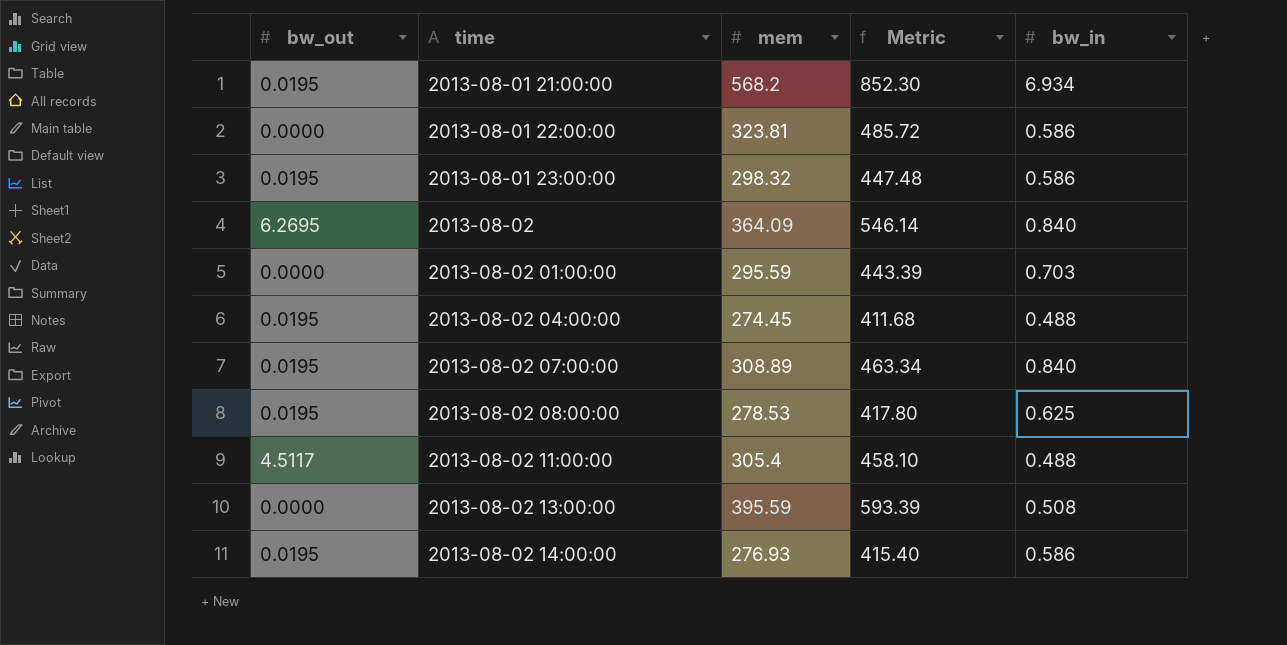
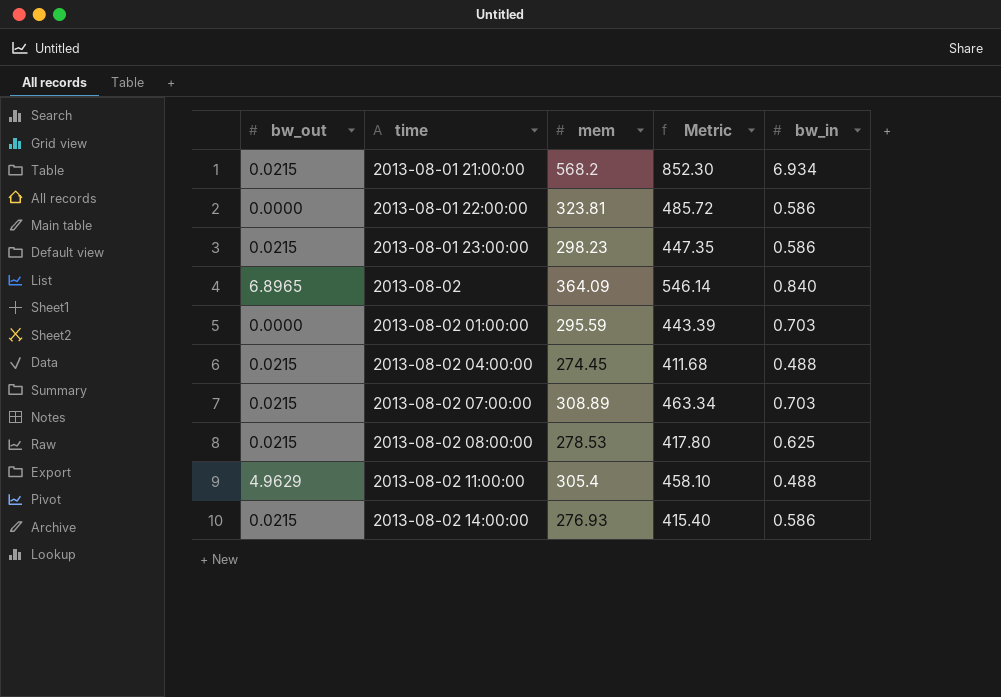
row 2013-08-02 13:00:00: 0.0000 | 395.59 | 593.39 | 0.508 -> none
2013-08-01 21:00:00 | bw_out: 0.0195 -> 0.0215
2013-08-01 23:00:00 | bw_out: 0.0195 -> 0.0215
2013-08-01 23:00:00 | mem: 298.32 -> 298.23
2013-08-01 23:00:00 | Metric: 447.48 -> 447.35
2013-08-02 | bw_out: 6.2695 -> 6.8965
2013-08-02 04:00:00 | bw_out: 0.0195 -> 0.0215
2013-08-02 07:00:00 | bw_out: 0.0195 -> 0.0215
2013-08-02 07:00:00 | bw_in: 0.840 -> 0.703
2013-08-02 08:00:00 | bw_out: 0.0195 -> 0.0215
2013-08-02 11:00:00 | bw_out: 4.5117 -> 4.9629
2013-08-02 14:00:00 | bw_out: 0.0195 -> 0.0215

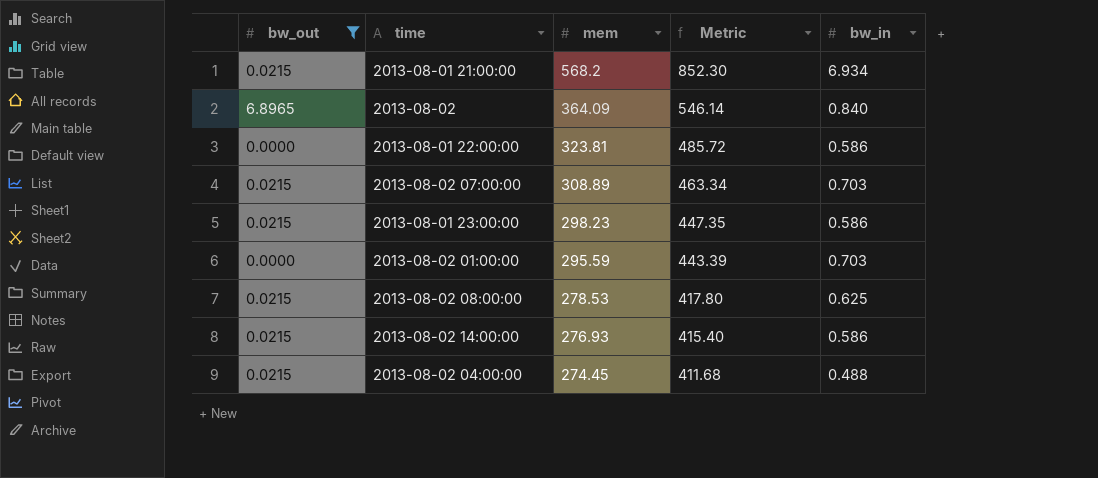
filter: none -> bw_out != 4.9629
row order: time ascending -> mem descending

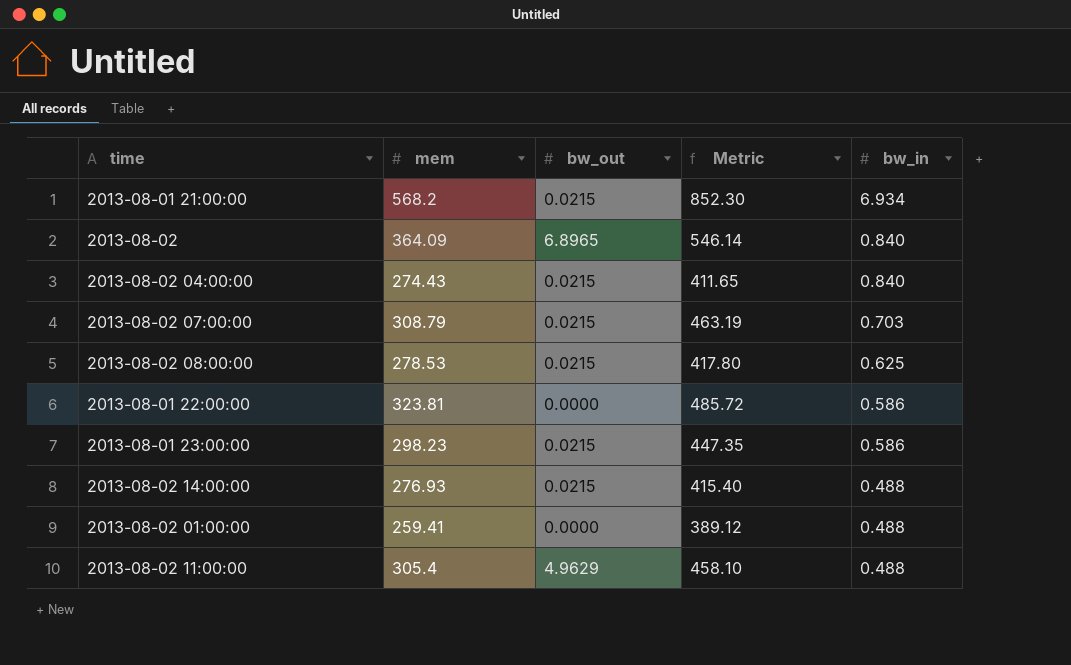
filter: bw_out != 4.9629 -> none
row order: mem descending -> bw_in descending
column bw_out | position: 1 -> 3
2013-08-02 04:00:00 | mem: 274.45 -> 274.43
2013-08-02 04:00:00 | Metric: 411.68 -> 411.65
2013-08-02 04:00:00 | bw_in: 0.488 -> 0.840
2013-08-02 07:00:00 | mem: 308.89 -> 308.79
2013-08-02 07:00:00 | Metric: 463.34 -> 463.19
2013-08-02 14:00:00 | bw_in: 0.586 -> 0.488
2013-08-02 01:00:00 | mem: 295.59 -> 259.41
2013-08-02 01:00:00 | Metric: 443.39 -> 389.12
2013-08-02 01:00:00 | bw_in: 0.703 -> 0.488

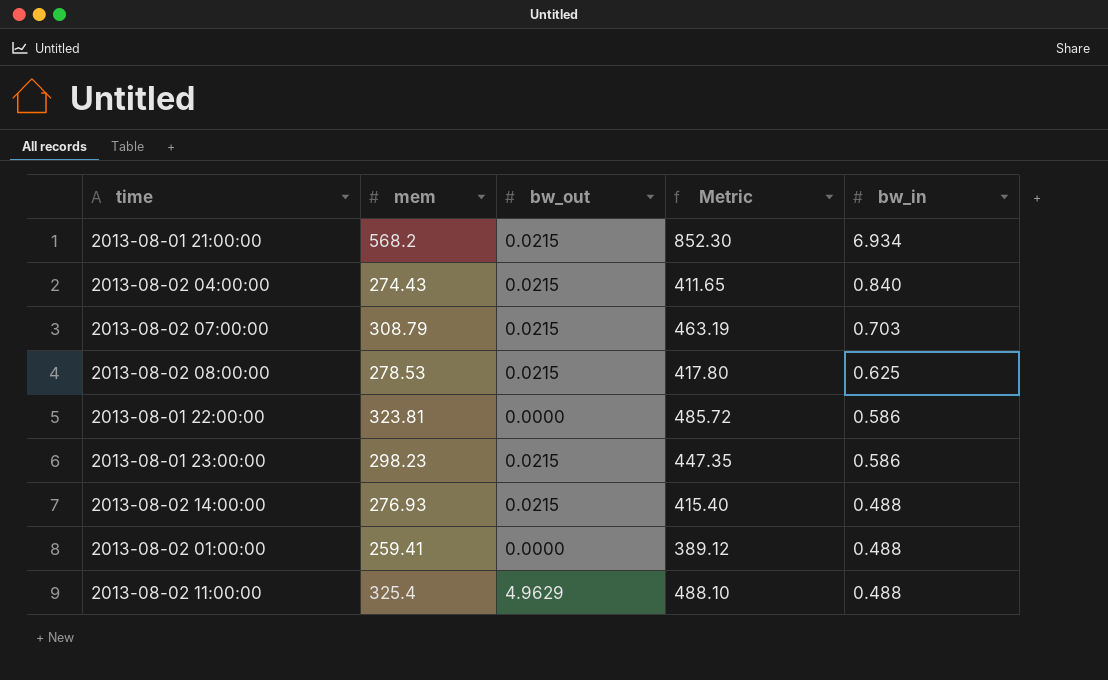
row 2013-08-02: 364.09 | 6.8965 | 546.14 | 0.840 -> none
2013-08-02 11:00:00 | mem: 305.4 -> 325.4
2013-08-02 11:00:00 | Metric: 458.10 -> 488.10

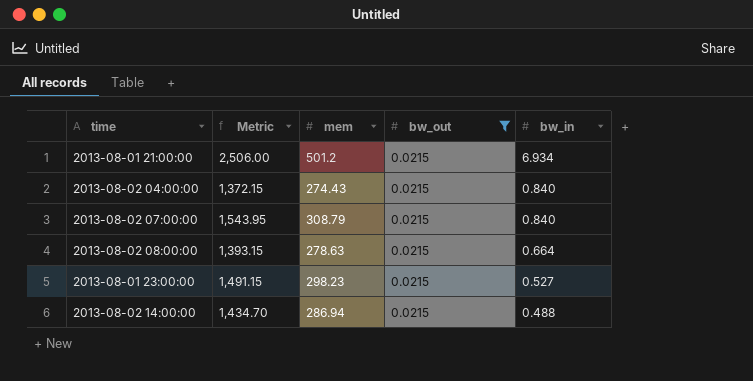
filter: none -> bw_out = 0.0215
column Metric | formula: [mem] * 1.5 -> [mem] * 5
column Metric | position: 4 -> 2
2013-08-01 21:00:00 | mem: 568.2 -> 501.2
2013-08-02 07:00:00 | bw_in: 0.703 -> 0.840
2013-08-02 08:00:00 | mem: 278.53 -> 278.63
2013-08-02 08:00:00 | bw_in: 0.625 -> 0.664
2013-08-01 23:00:00 | bw_in: 0.586 -> 0.527
2013-08-02 14:00:00 | mem: 276.93 -> 286.94

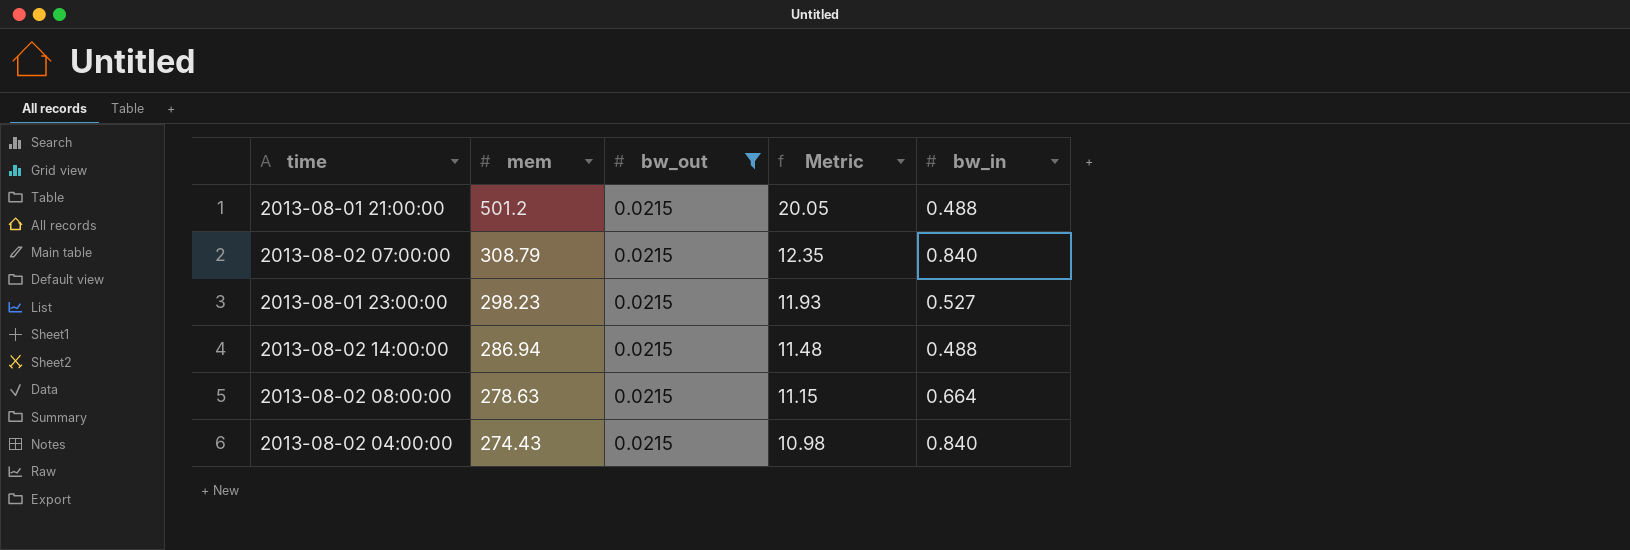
row order: bw_in descending -> mem descending
column Metric | formula: [mem] * 5 -> [mem] * 0.04
column Metric | position: 2 -> 4
2013-08-01 21:00:00 | bw_in: 6.934 -> 0.488

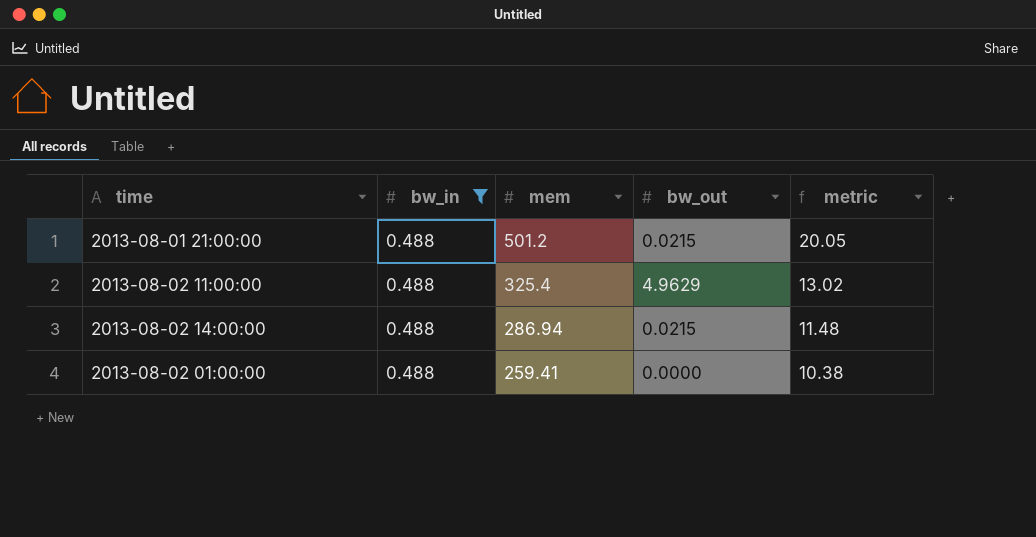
filter: bw_out = 0.0215 -> bw_in = 0.488
column bw_in | position: 5 -> 2
column name: Metric -> metric

